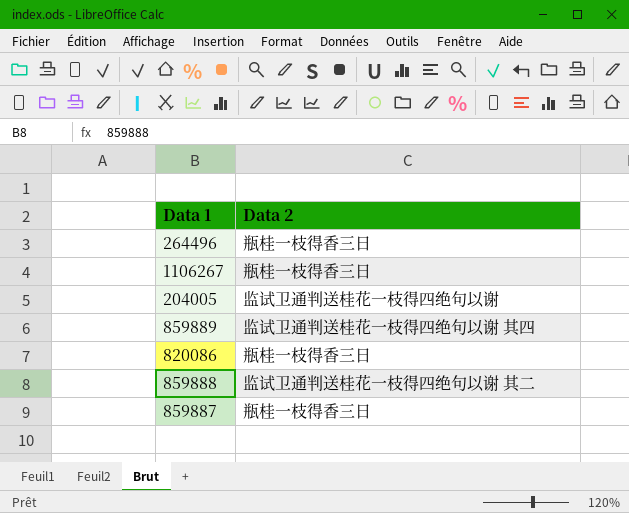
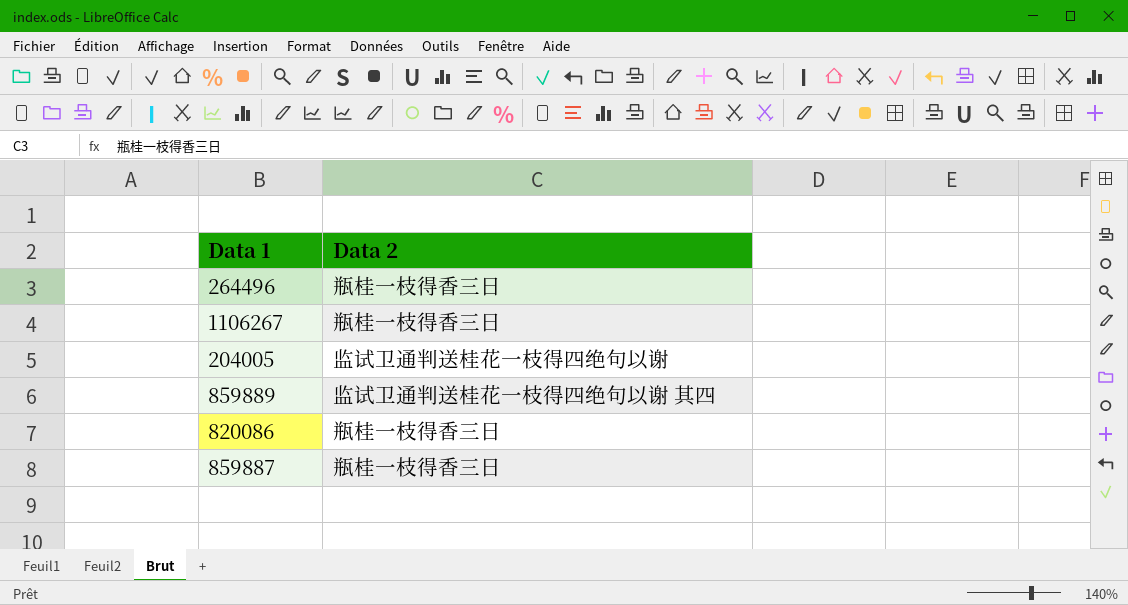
row 859888: 监试卫通判送桂花一枝得四绝句以谢 其二 -> none

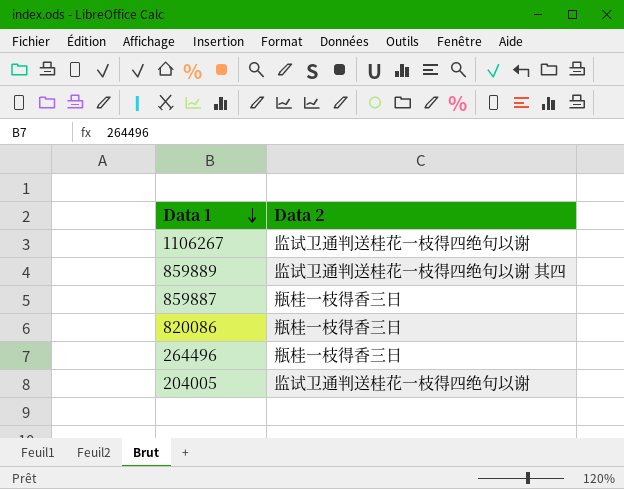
row order: none -> Data 1 descending
1106267 | Data 2: 瓶桂一枝得香三日 -> 监试卫通判送桂花一枝得四绝句以谢

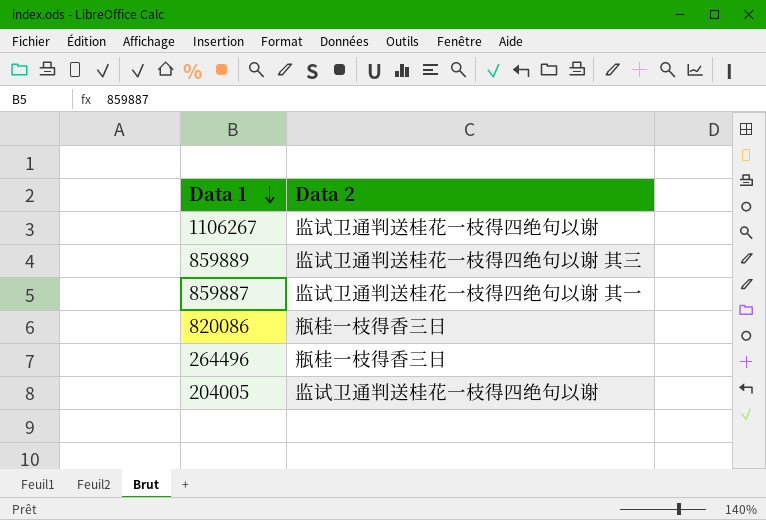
859889 | Data 2: 监试卫通判送桂花一枝得四绝句以谢 其四 -> 监试卫通判送桂花一枝得四绝句以谢 其三
859887 | Data 2: 瓶桂一枝得香三日 -> 监试卫通判送桂花一枝得四绝句以谢 其一

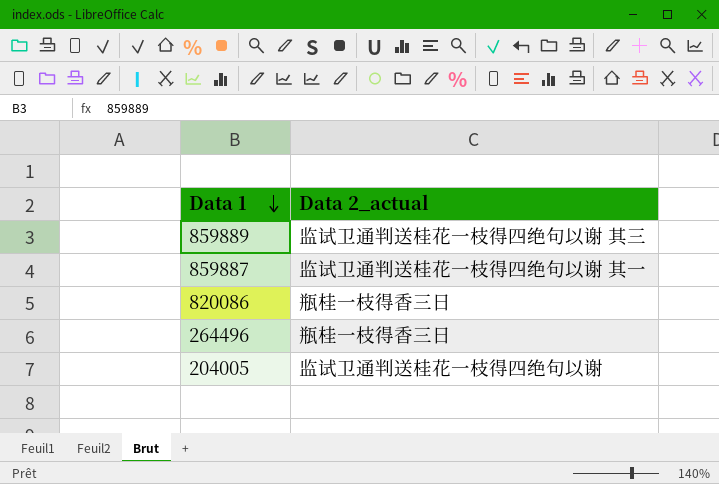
column name: Data 2 -> Data 2_actual
row 1106267: 监试卫通判送桂花一枝得四绝句以谢 -> none

